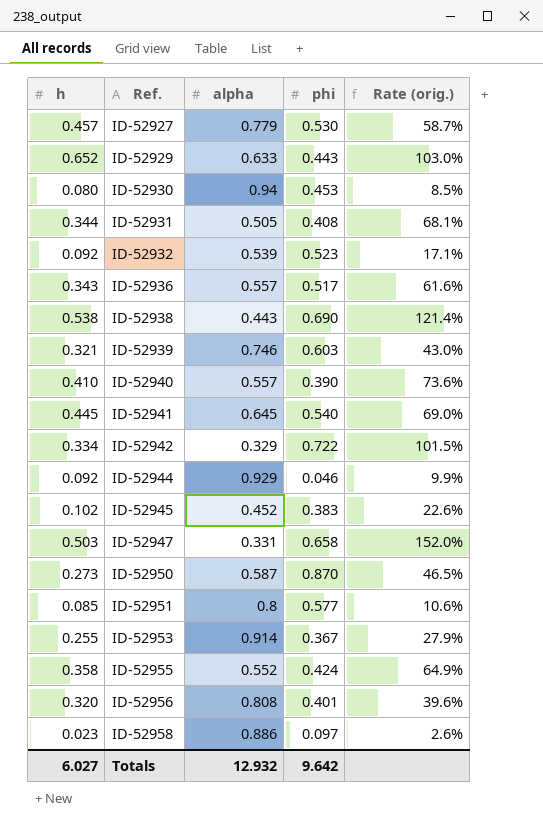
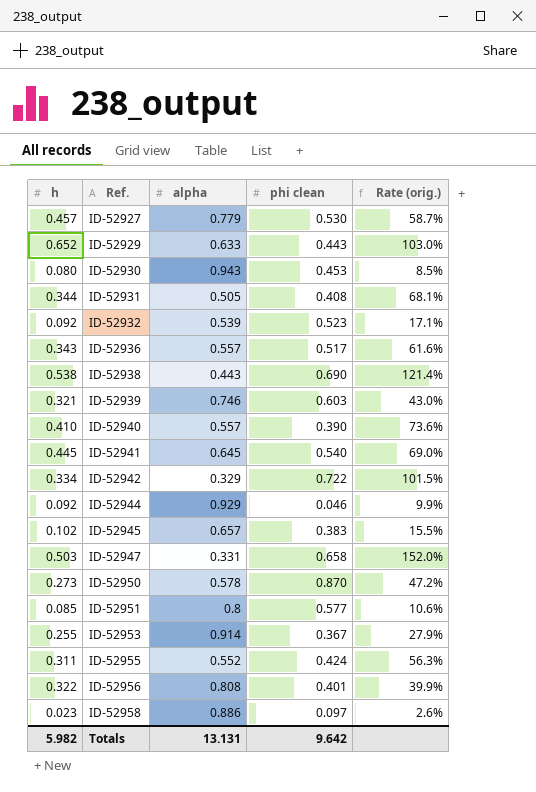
column name: phi -> phi clean
ID-52930 | alpha: 0.94 -> 0.943
ID-52945 | alpha: 0.452 -> 0.657
ID-52945 | Rate (orig.): 22.6% -> 15.5%
ID-52950 | alpha: 0.587 -> 0.578
ID-52950 | Rate (orig.): 46.5% -> 47.2%
ID-52955 | h: 0.358 -> 0.311
ID-52955 | Rate (orig.): 64.9% -> 56.3%
ID-52956 | h: 0.320 -> 0.322
ID-52956 | Rate (orig.): 39.6% -> 39.9%
Totals | h: 6.027 -> 5.982
Totals | alpha: 12.932 -> 13.131

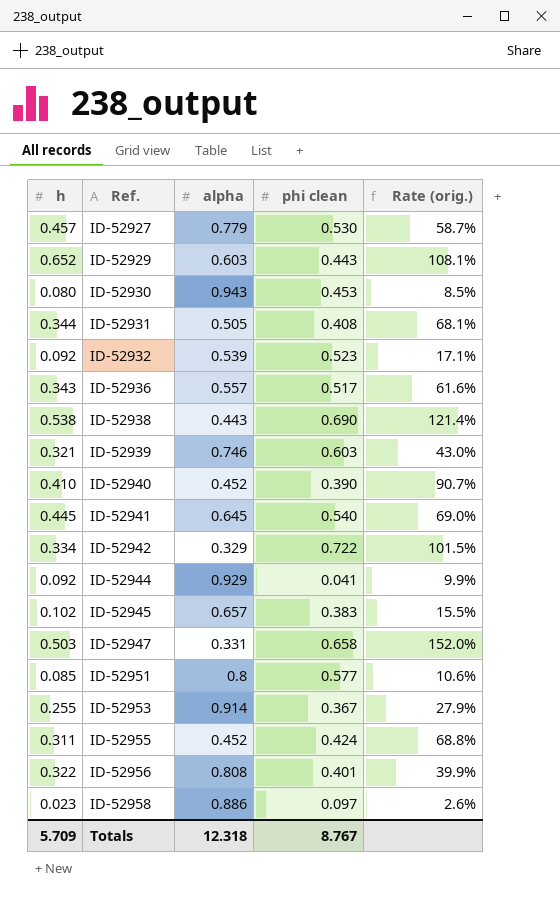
row ID-52950: 0.273 | 0.578 | 0.870 | 47.2% -> none
ID-52929 | alpha: 0.633 -> 0.603
ID-52929 | Rate (orig.): 103.0% -> 108.1%
ID-52940 | alpha: 0.557 -> 0.452
ID-52940 | Rate (orig.): 73.6% -> 90.7%
ID-52944 | phi clean: 0.046 -> 0.041
ID-52955 | alpha: 0.552 -> 0.452
ID-52955 | Rate (orig.): 56.3% -> 68.8%
Totals | h: 5.982 -> 5.709
Totals | alpha: 13.131 -> 12.318
Totals | phi clean: 9.642 -> 8.767

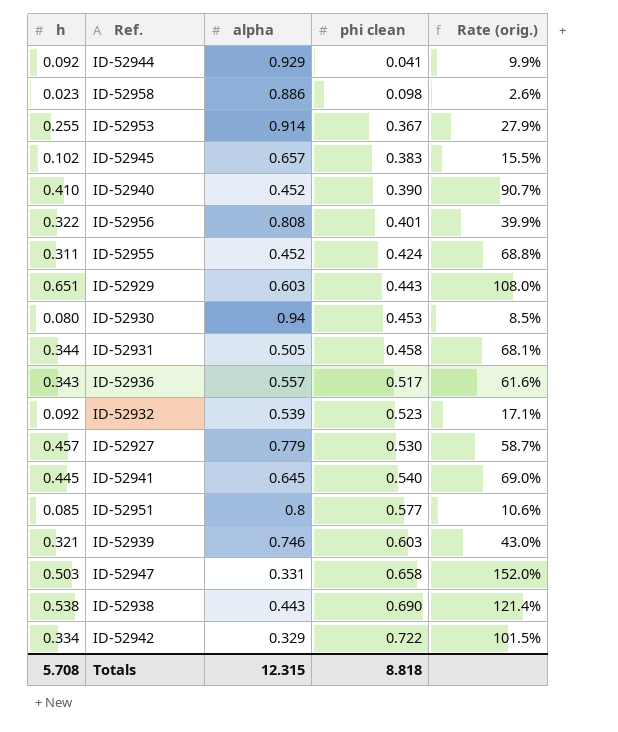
row order: Ref. ascending -> phi clean ascending
ID-52958 | phi clean: 0.097 -> 0.098
ID-52929 | h: 0.652 -> 0.651
ID-52929 | Rate (orig.): 108.1% -> 108.0%
ID-52930 | alpha: 0.943 -> 0.94
ID-52931 | phi clean: 0.408 -> 0.458
Totals | h: 5.709 -> 5.708
Totals | alpha: 12.318 -> 12.315
Totals | phi clean: 8.767 -> 8.818

